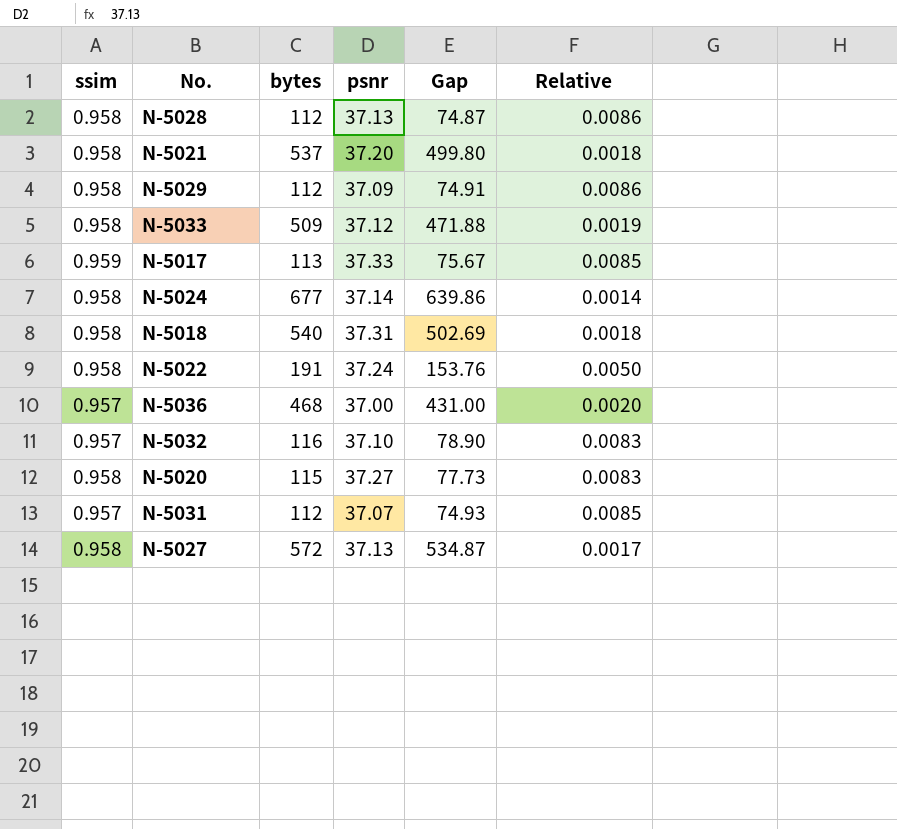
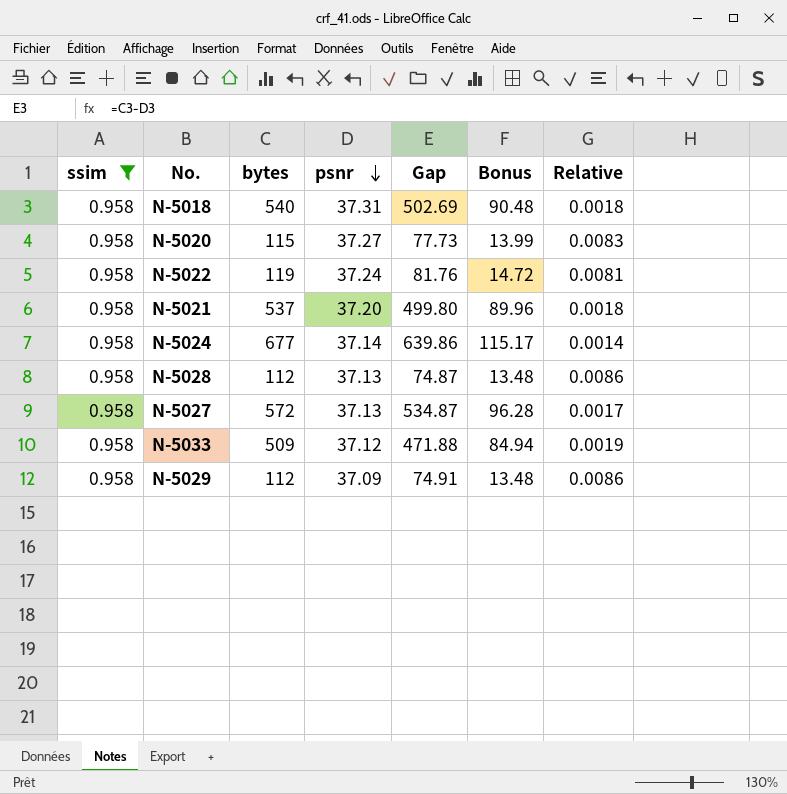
filter: none -> ssim = 0.958
row order: none -> psnr descending
column Bonus | formula: none -> [Gap] * 0.18
N-5022 | bytes: 191 -> 119
N-5022 | Gap: 153.76 -> 81.76
N-5022 | Relative: 0.0050 -> 0.0081

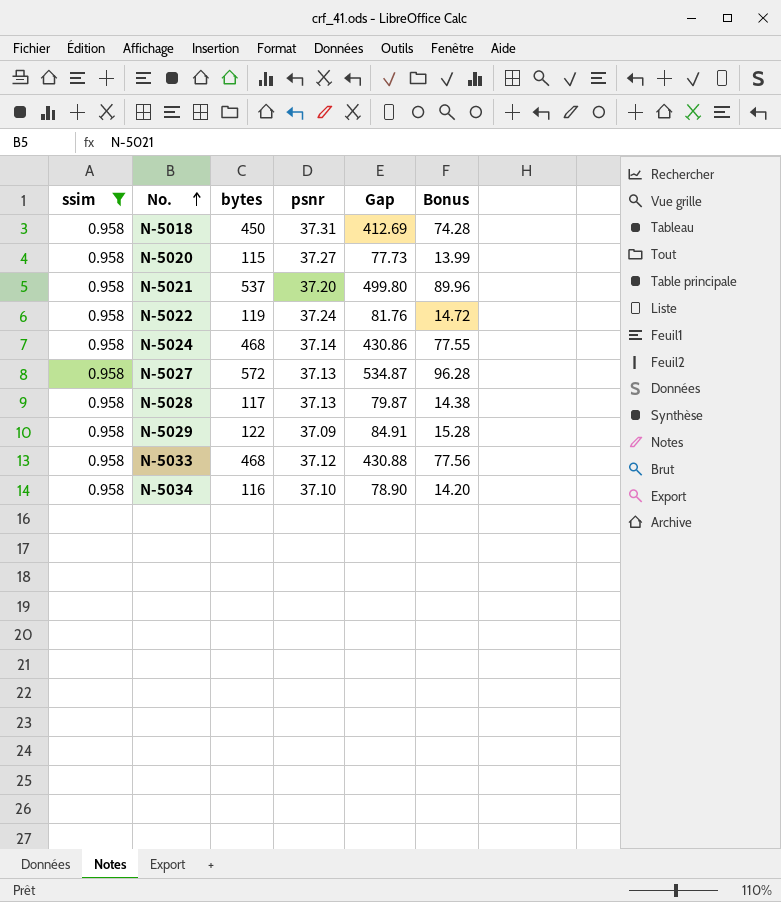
row order: psnr descending -> No. ascending
column Relative | formula: [ssim] / [bytes] -> none
N-5018 | bytes: 540 -> 450
N-5018 | Gap: 502.69 -> 412.69
N-5018 | Bonus: 90.48 -> 74.28
N-5024 | bytes: 677 -> 468
N-5024 | Gap: 639.86 -> 430.86
N-5024 | Bonus: 115.17 -> 77.55
N-5028 | bytes: 112 -> 117
N-5028 | Gap: 74.87 -> 79.87
N-5028 | Bonus: 13.48 -> 14.38
N-5029 | bytes: 112 -> 122
N-5029 | Gap: 74.91 -> 84.91
N-5029 | Bonus: 13.48 -> 15.28
N-5033 | bytes: 509 -> 468
N-5033 | Gap: 471.88 -> 430.88
N-5033 | Bonus: 84.94 -> 77.56
row N-5034: none -> 0.958 | 116 | 37.10 | 78.90 | 14.20

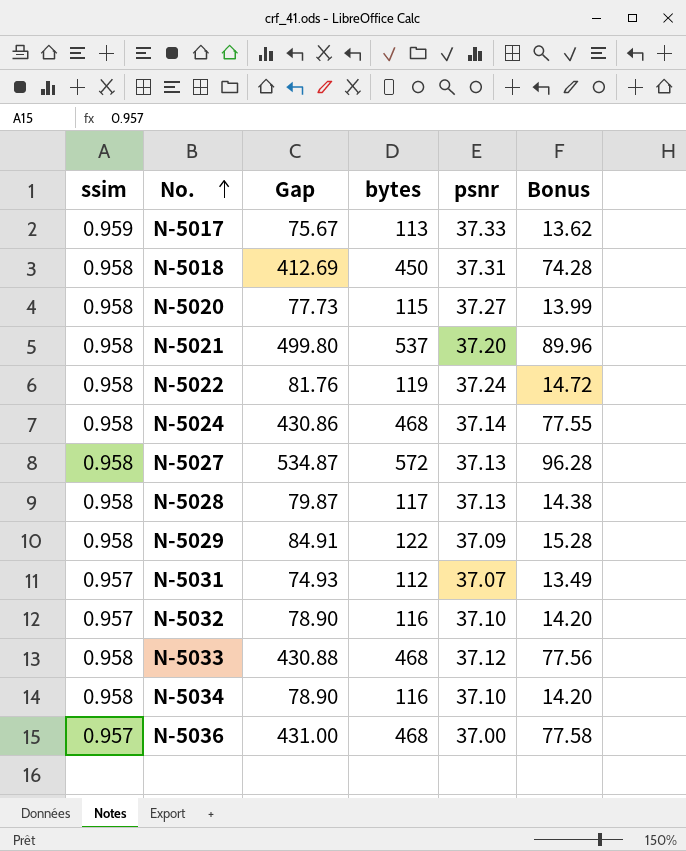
filter: ssim = 0.958 -> none
column Gap | position: 5 -> 3

